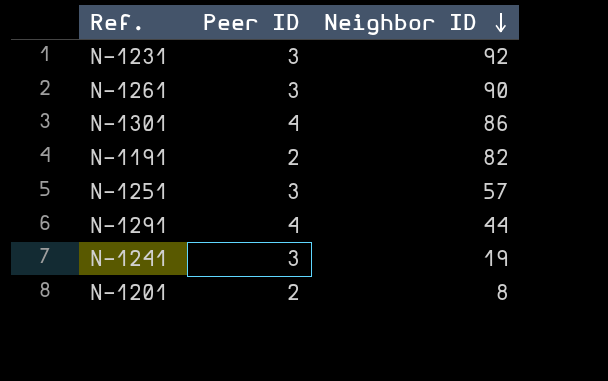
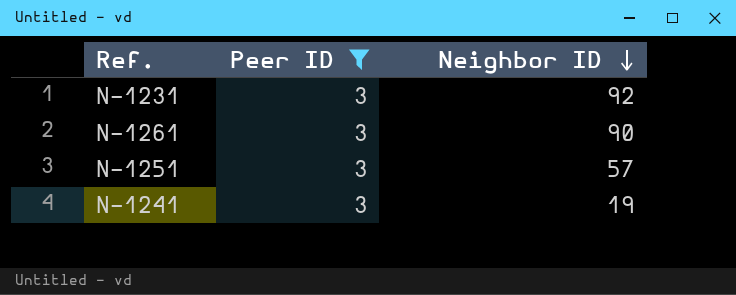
filter: none -> Peer ID = 3

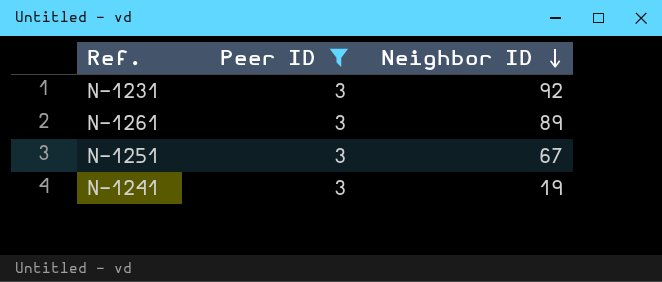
N-1261 | Neighbor ID: 90 -> 89
N-1251 | Neighbor ID: 57 -> 67

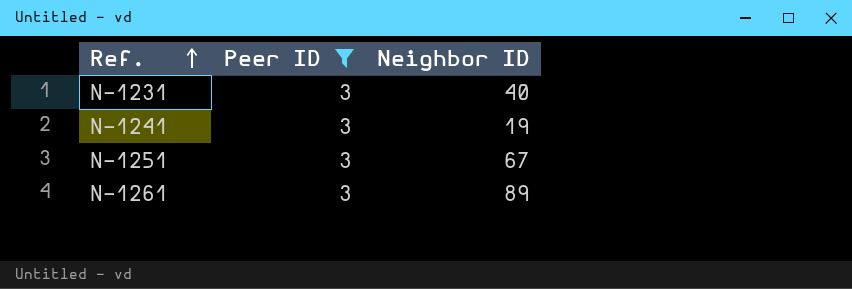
row order: Neighbor ID descending -> Ref. ascending
N-1231 | Neighbor ID: 92 -> 40

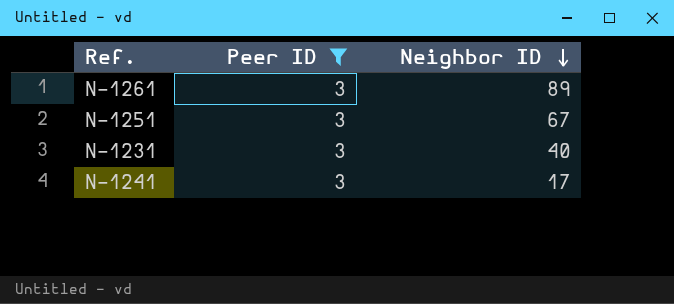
row order: Ref. ascending -> Neighbor ID descending
N-1241 | Neighbor ID: 19 -> 17

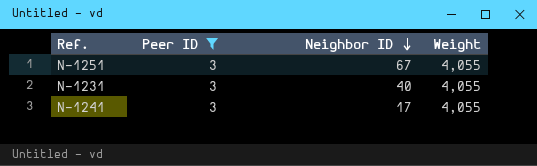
column Weight | position: none -> 4
row N-1261: 3 | 89 -> none

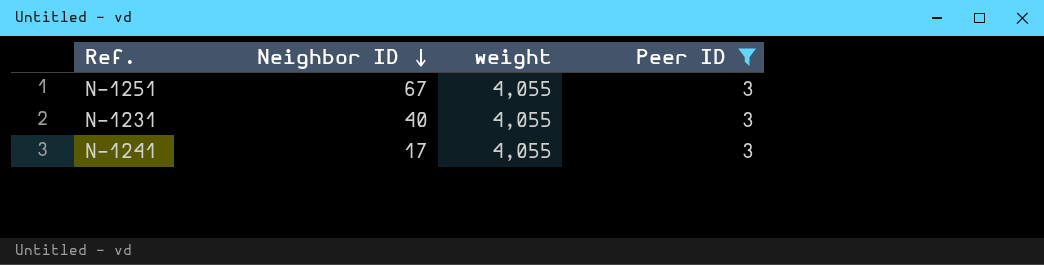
column name: Weight -> weight
column Peer ID | position: 2 -> 4

